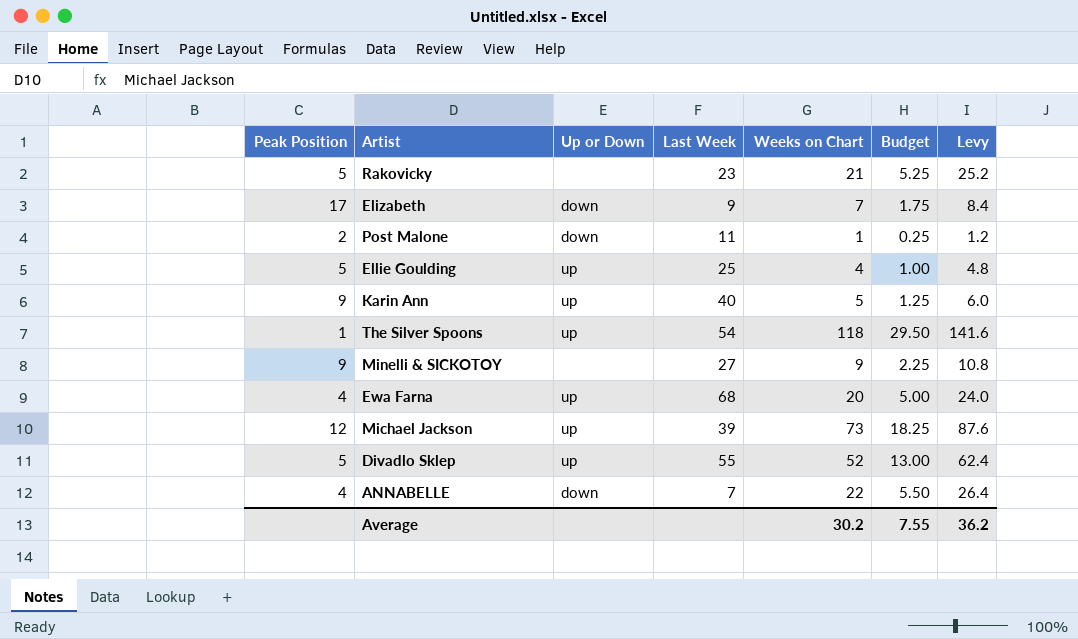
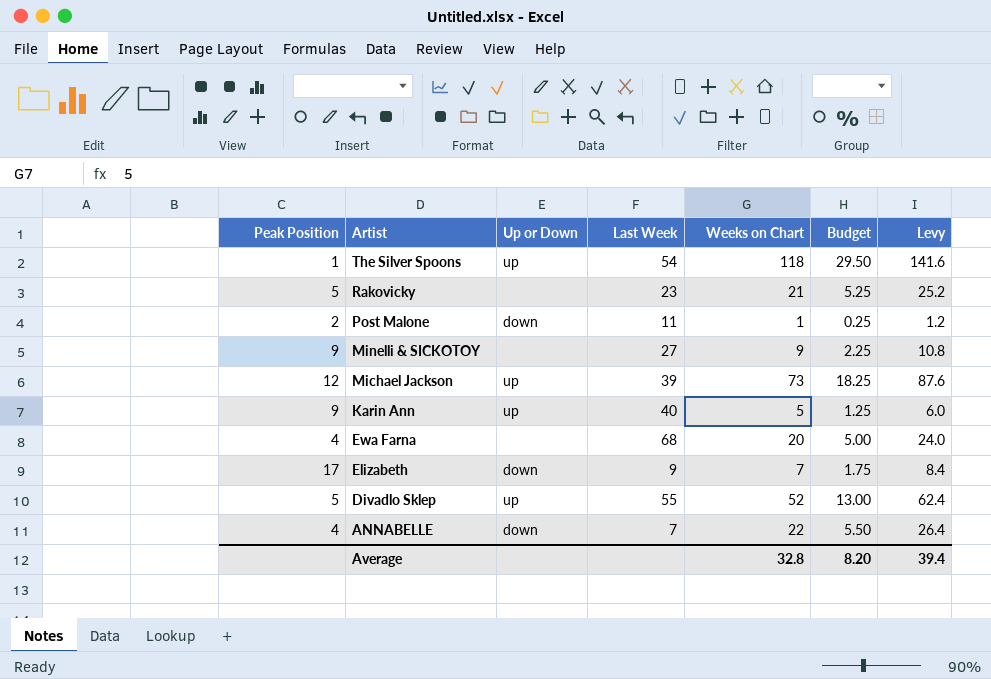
row order: none -> Artist descending
row Ellie Goulding: 5 | up | 25 | 4 | 1.00 | 4.8 -> none
Ewa Farna | Up or Down: up -> none
Average | Weeks on Chart: 30.2 -> 32.8
Average | Budget: 7.55 -> 8.20
Average | Levy: 36.2 -> 39.4

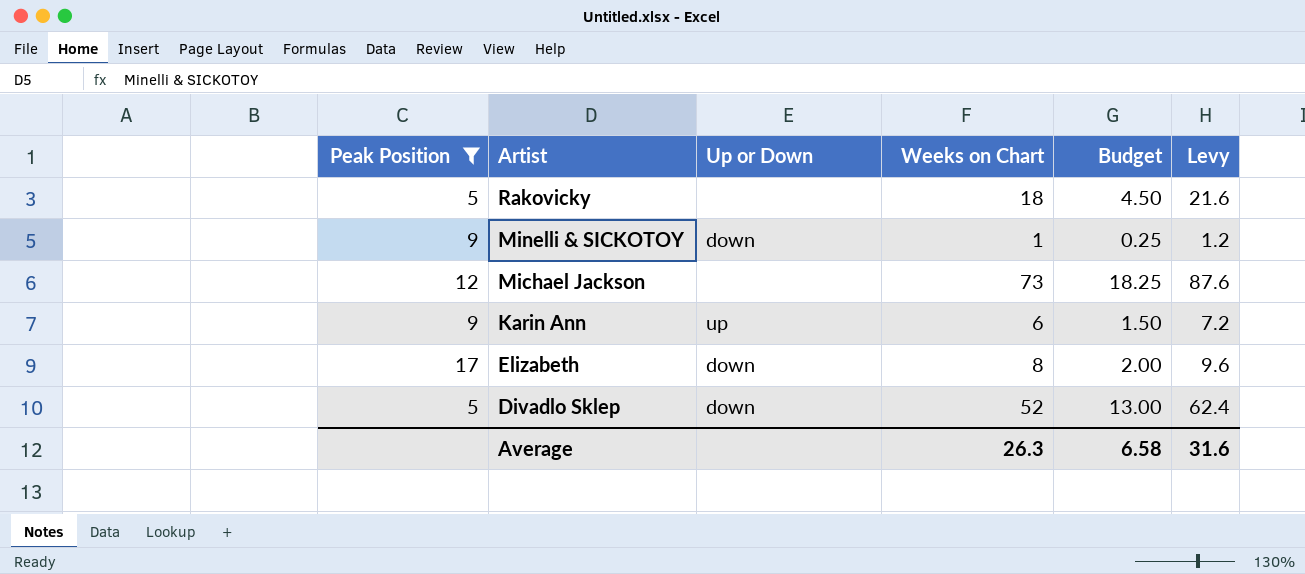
filter: none -> Peak Position >= 5
column Last Week | position: 4 -> none
Rakovicky | Weeks on Chart: 21 -> 18
Rakovicky | Budget: 5.25 -> 4.50
Rakovicky | Levy: 25.2 -> 21.6
Minelli & SICKOTOY | Up or Down: none -> down
Minelli & SICKOTOY | Weeks on Chart: 9 -> 1
Minelli & SICKOTOY | Budget: 2.25 -> 0.25
Minelli & SICKOTOY | Levy: 10.8 -> 1.2
Michael Jackson | Up or Down: up -> none
Karin Ann | Weeks on Chart: 5 -> 6
Karin Ann | Budget: 1.25 -> 1.50
Karin Ann | Levy: 6.0 -> 7.2
Elizabeth | Weeks on Chart: 7 -> 8
Elizabeth | Budget: 1.75 -> 2.00
Elizabeth | Levy: 8.4 -> 9.6
Divadlo Sklep | Up or Down: up -> down
Average | Weeks on Chart: 32.8 -> 26.3
Average | Budget: 8.20 -> 6.58
Average | Levy: 39.4 -> 31.6

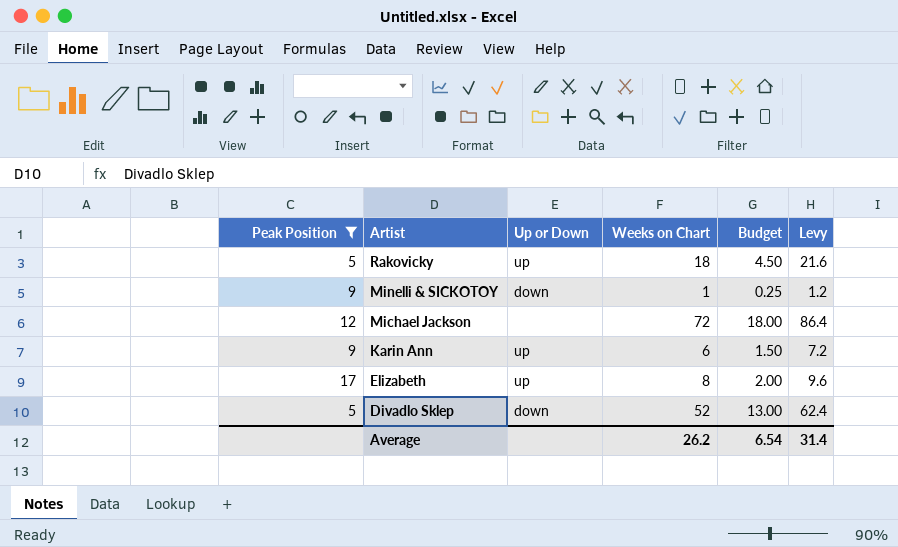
Rakovicky | Up or Down: none -> up
Michael Jackson | Weeks on Chart: 73 -> 72
Michael Jackson | Budget: 18.25 -> 18.00
Michael Jackson | Levy: 87.6 -> 86.4
Elizabeth | Up or Down: down -> up
Average | Weeks on Chart: 26.3 -> 26.2
Average | Budget: 6.58 -> 6.54
Average | Levy: 31.6 -> 31.4

